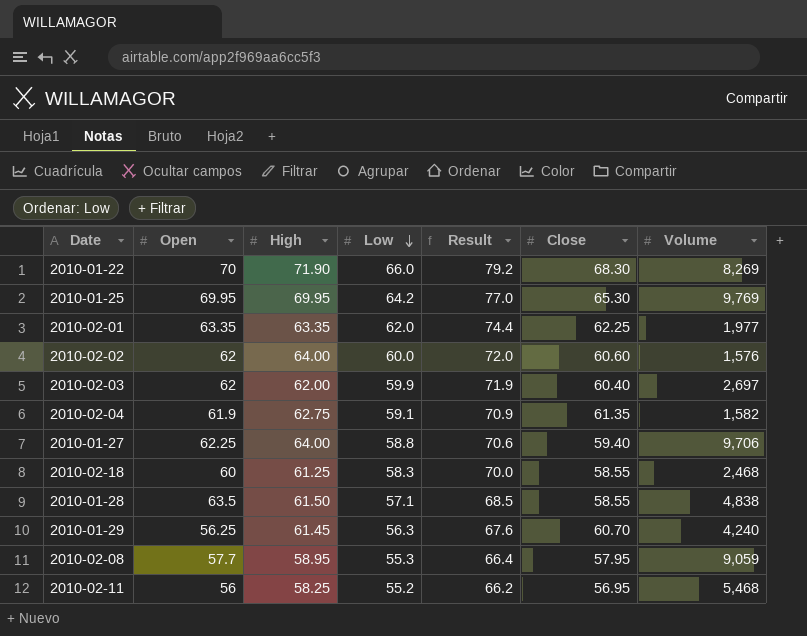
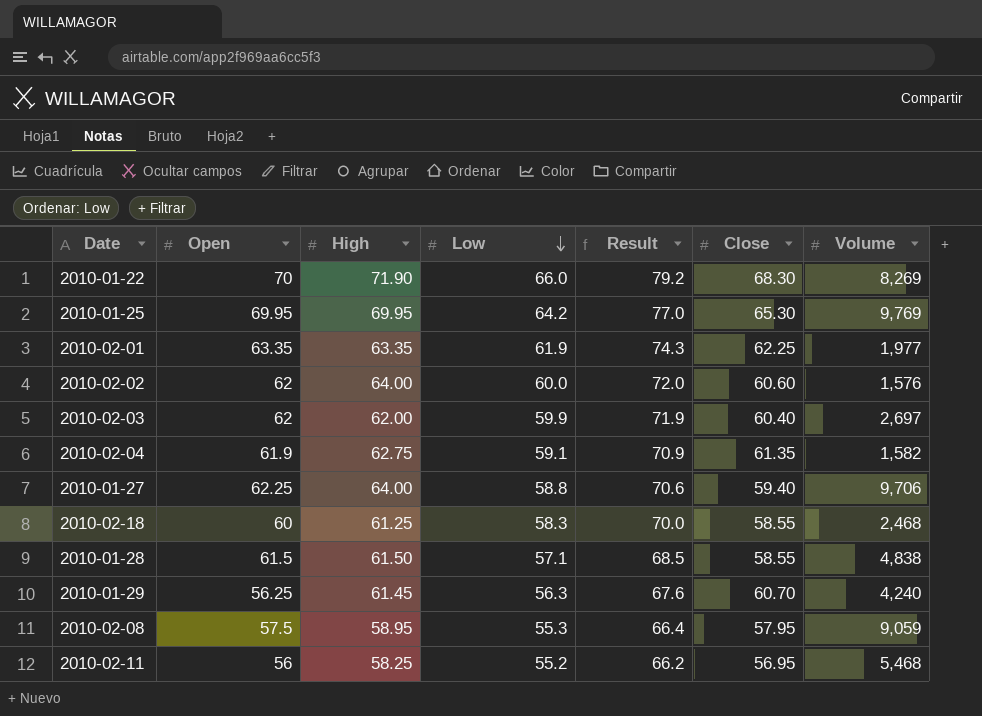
2010-02-01 | Low: 62.0 -> 61.9
2010-02-01 | Result: 74.4 -> 74.3
2010-01-28 | Open: 63.5 -> 61.5
2010-02-08 | Open: 57.7 -> 57.5

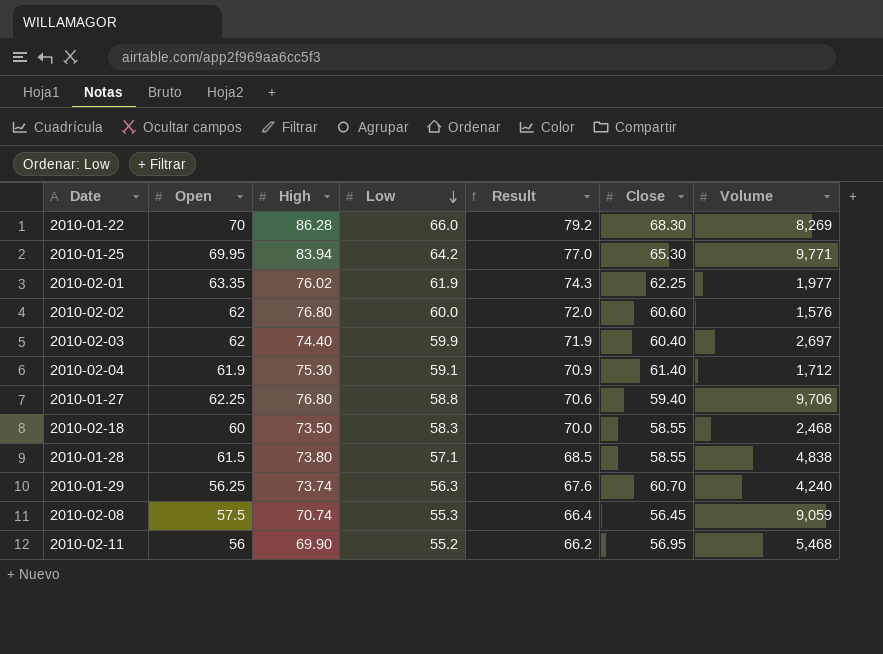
2010-01-22 | High: 71.90 -> 86.28
2010-01-25 | High: 69.95 -> 83.94
2010-01-25 | Volume: 9,769 -> 9,771
2010-02-01 | High: 63.35 -> 76.02
2010-02-02 | High: 64.00 -> 76.80
2010-02-03 | High: 62.00 -> 74.40
2010-02-04 | High: 62.75 -> 75.30
2010-02-04 | Close: 61.35 -> 61.40
2010-02-04 | Volume: 1,582 -> 1,712
2010-01-27 | High: 64.00 -> 76.80
2010-02-18 | High: 61.25 -> 73.50
2010-01-28 | High: 61.50 -> 73.80
2010-01-29 | High: 61.45 -> 73.74
2010-02-08 | High: 58.95 -> 70.74
2010-02-08 | Close: 57.95 -> 56.45
2010-02-11 | High: 58.25 -> 69.90

